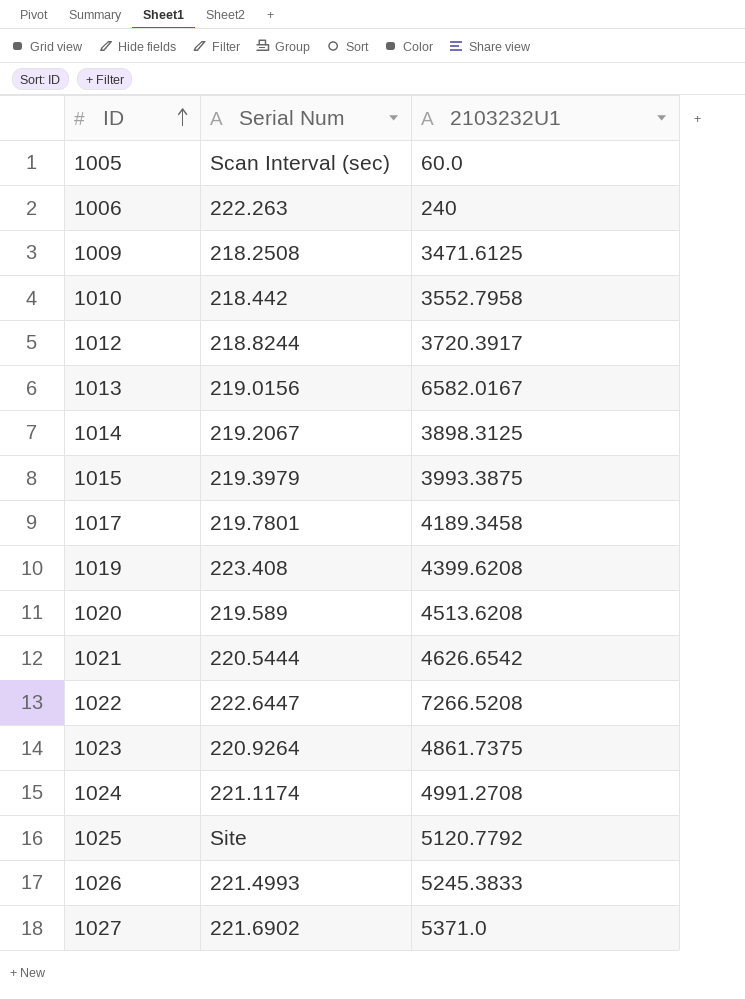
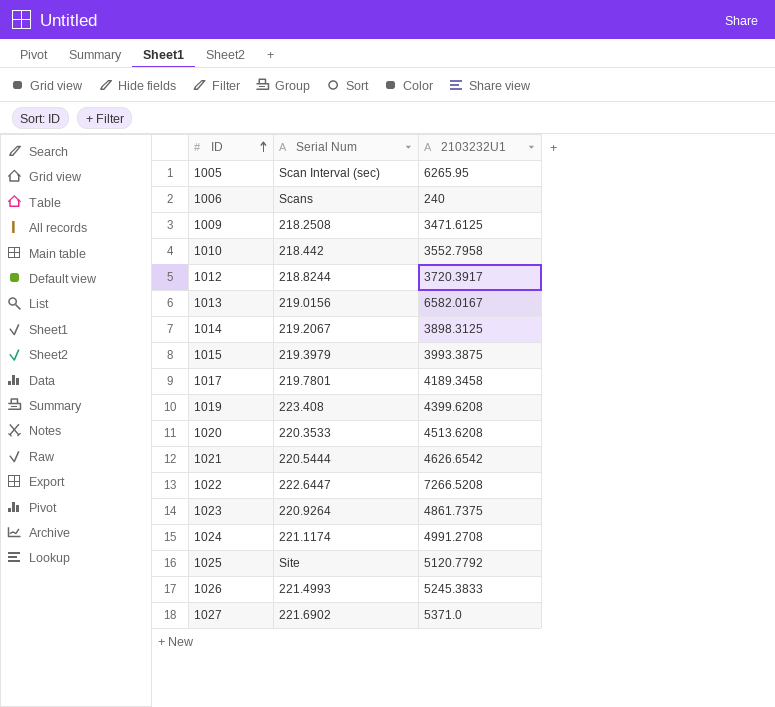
1005 | 2103232U1: 60.0 -> 6265.95
1006 | Serial Num: 222.263 -> Scans
1020 | Serial Num: 219.589 -> 220.3533

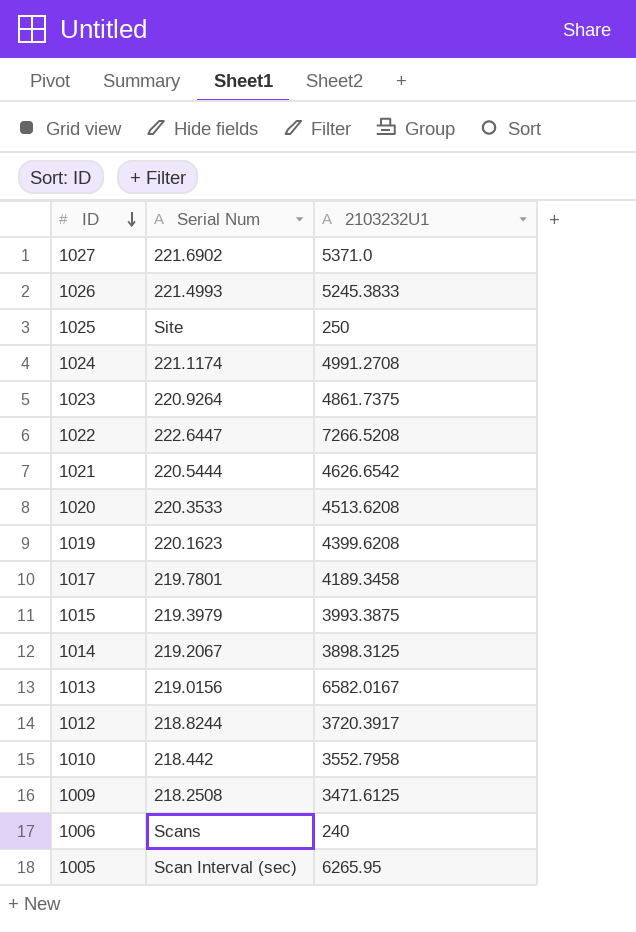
row order: ID ascending -> ID descending
1025 | 2103232U1: 5120.7792 -> 250
1019 | Serial Num: 223.408 -> 220.1623

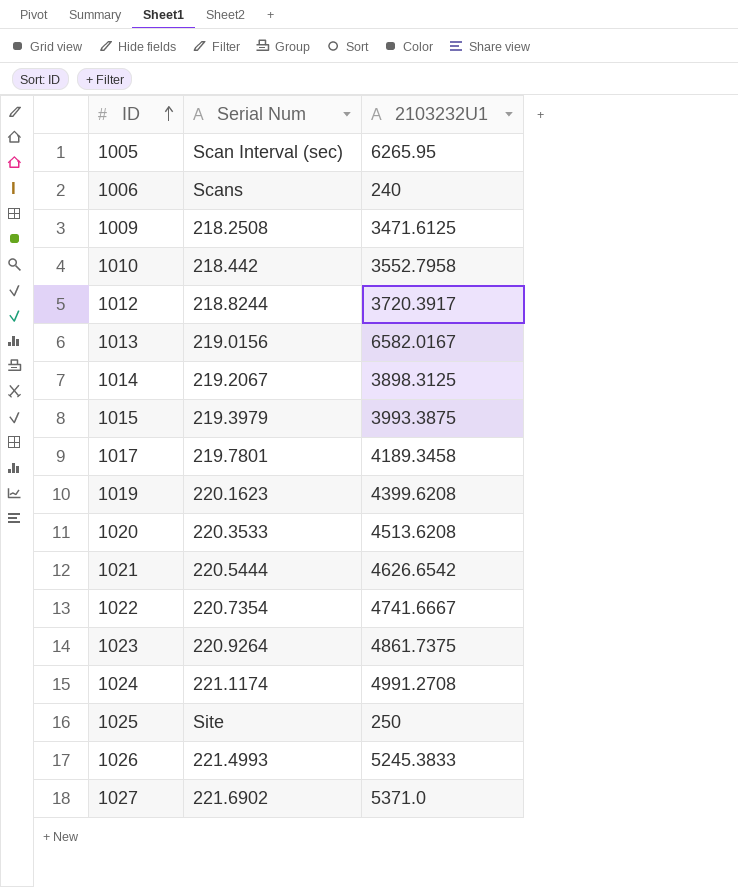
row order: ID descending -> ID ascending
1022 | Serial Num: 222.6447 -> 220.7354
1022 | 2103232U1: 7266.5208 -> 4741.6667

